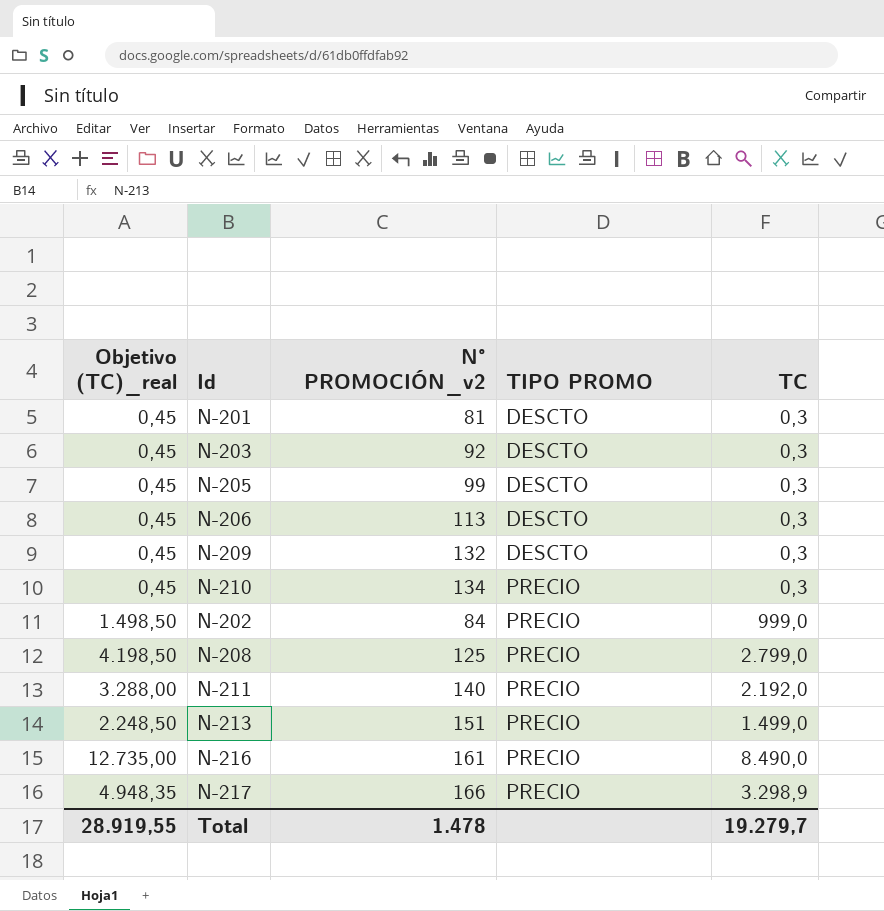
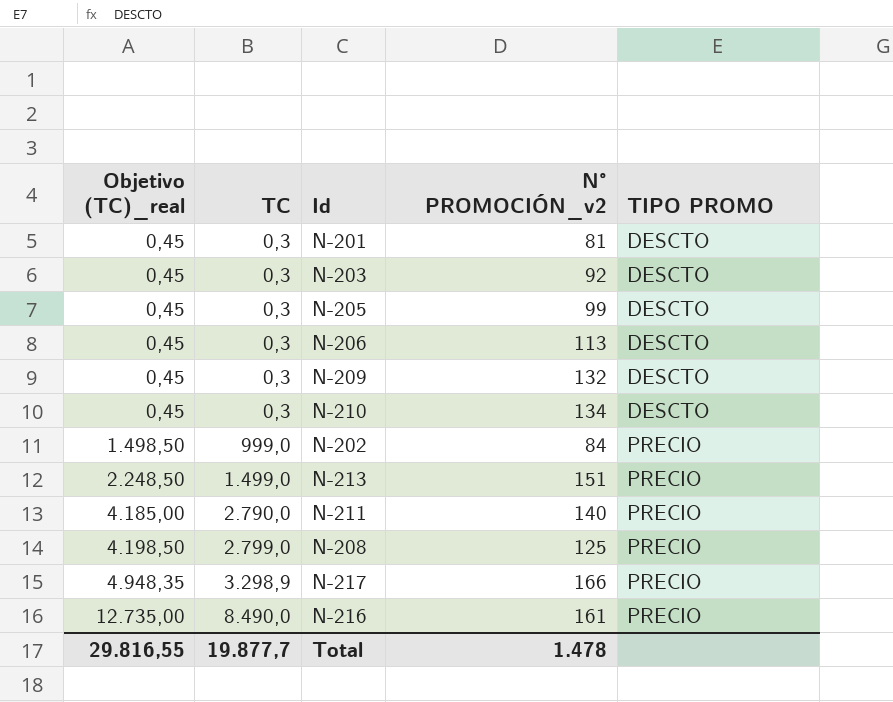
row order: TIPO PROMO ascending -> Objetivo (TC)_real ascending
column TC | position: 5 -> 2
N-210 | TIPO PROMO: PRECIO -> DESCTO
N-211 | Objetivo (TC)_real: 3.288,00 -> 4.185,00
N-211 | TC: 2.192,0 -> 2.790,0
Total | Objetivo (TC)_real: 28.919,55 -> 29.816,55
Total | TC: 19.279,7 -> 19.877,7

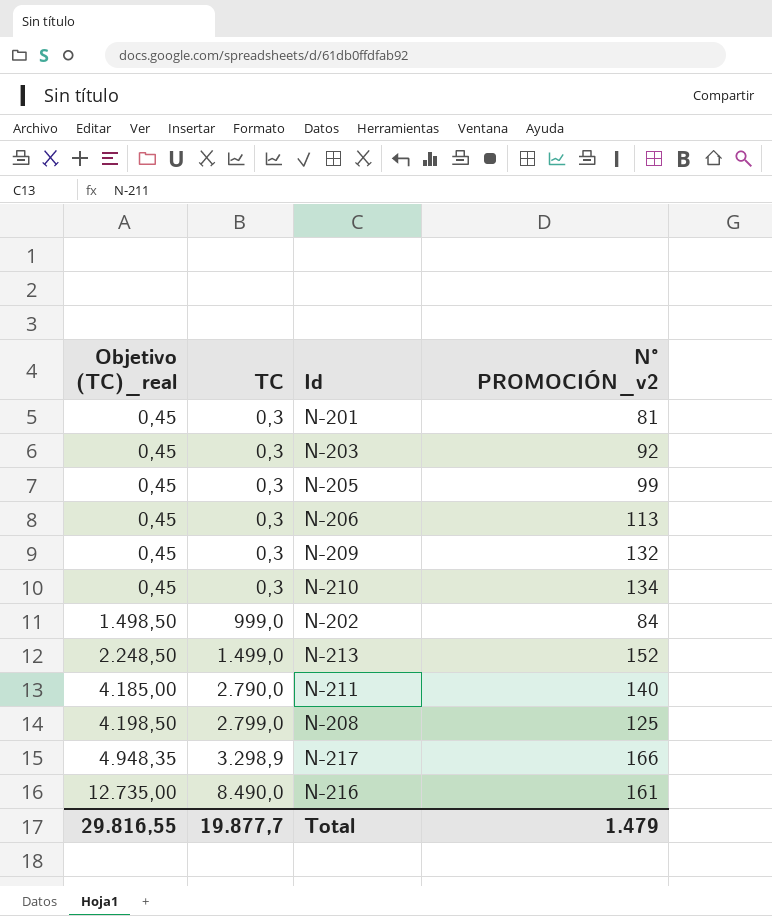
column TIPO PROMO | position: 5 -> none
N-213 | N° PROMOCIÓN_v2: 151 -> 152
Total | N° PROMOCIÓN_v2: 1.478 -> 1.479

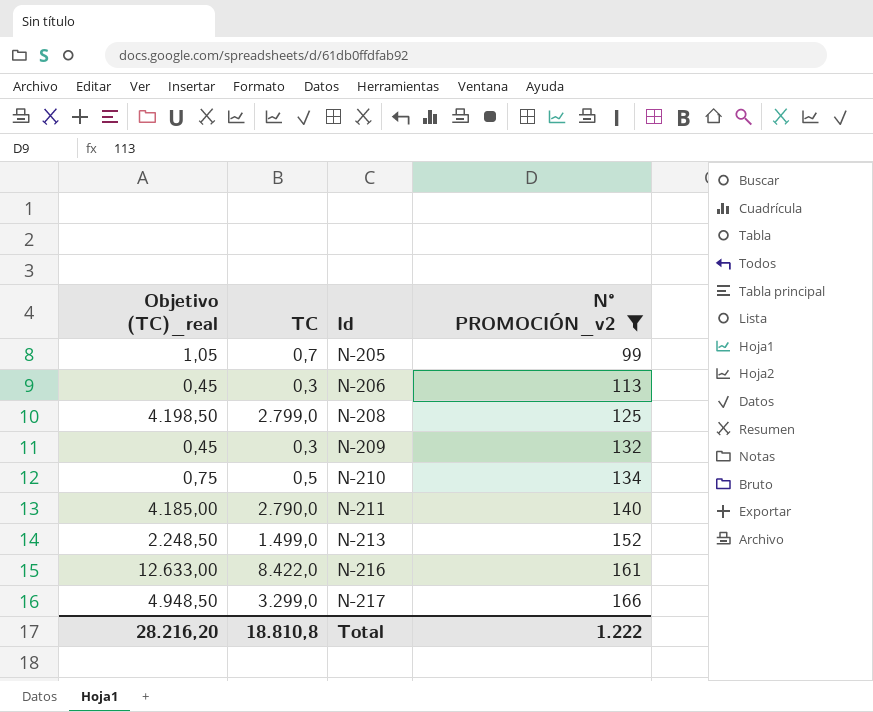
filter: none -> N° PROMOCIÓN_v2 >= 99
row order: Objetivo (TC)_real ascending -> Id ascending
N-205 | Objetivo (TC)_real: 0,45 -> 1,05
N-205 | TC: 0,3 -> 0,7
N-210 | Objetivo (TC)_real: 0,45 -> 0,75
N-210 | TC: 0,3 -> 0,5
N-216 | Objetivo (TC)_real: 12.735,00 -> 12.633,00
N-216 | TC: 8.490,0 -> 8.422,0
N-217 | Objetivo (TC)_real: 4.948,35 -> 4.948,50
N-217 | TC: 3.298,9 -> 3.299,0
Total | Objetivo (TC)_real: 29.816,55 -> 28.216,20
Total | TC: 19.877,7 -> 18.810,8
Total | N° PROMOCIÓN_v2: 1.479 -> 1.222

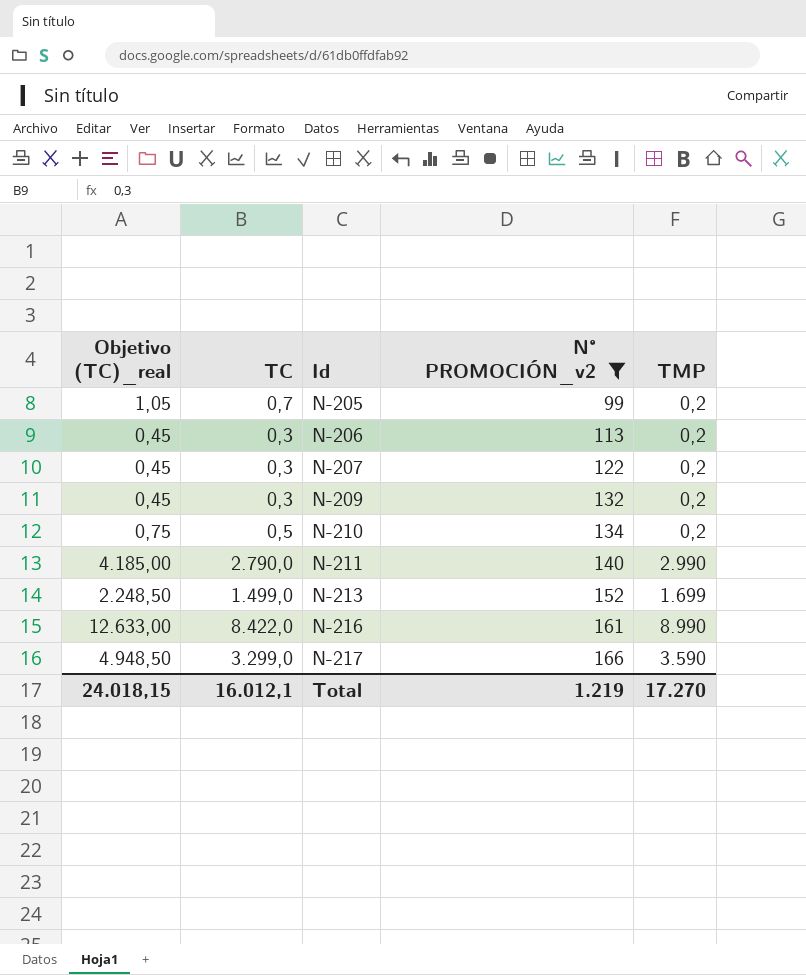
column TMP | position: none -> 5
row N-208: 4.198,50 | 2.799,0 | 125 -> none
row N-207: none -> 0,45 | 0,3 | 122 | 0,2
Total | Objetivo (TC)_real: 28.216,20 -> 24.018,15
Total | TC: 18.810,8 -> 16.012,1
Total | N° PROMOCIÓN_v2: 1.222 -> 1.219

